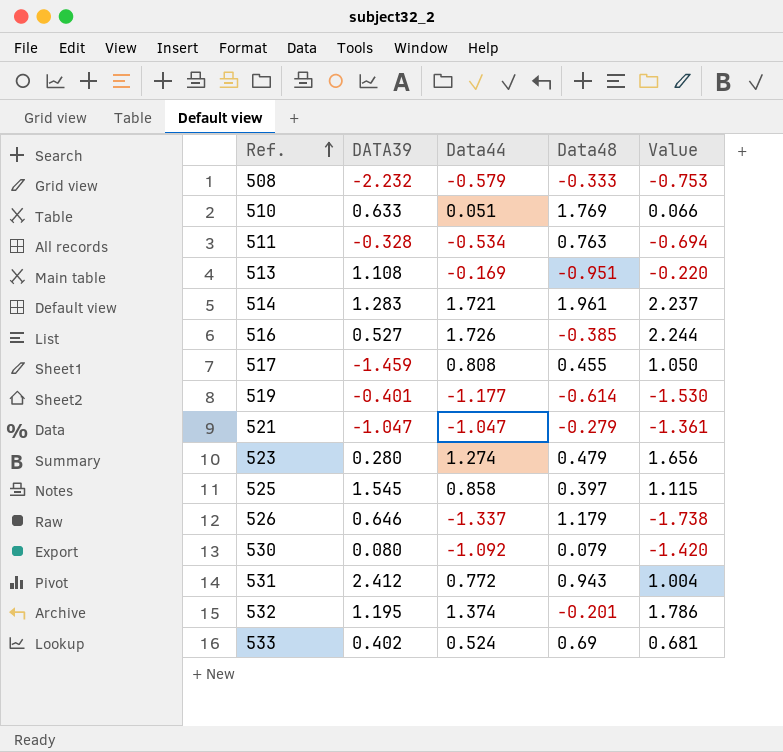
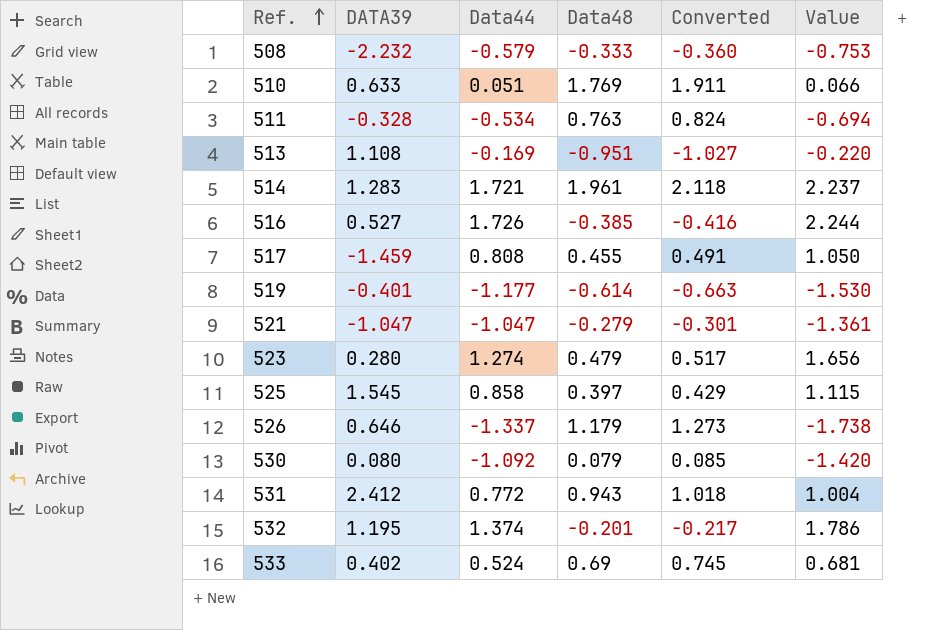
column Converted | formula: none -> [Data48] * 1.08

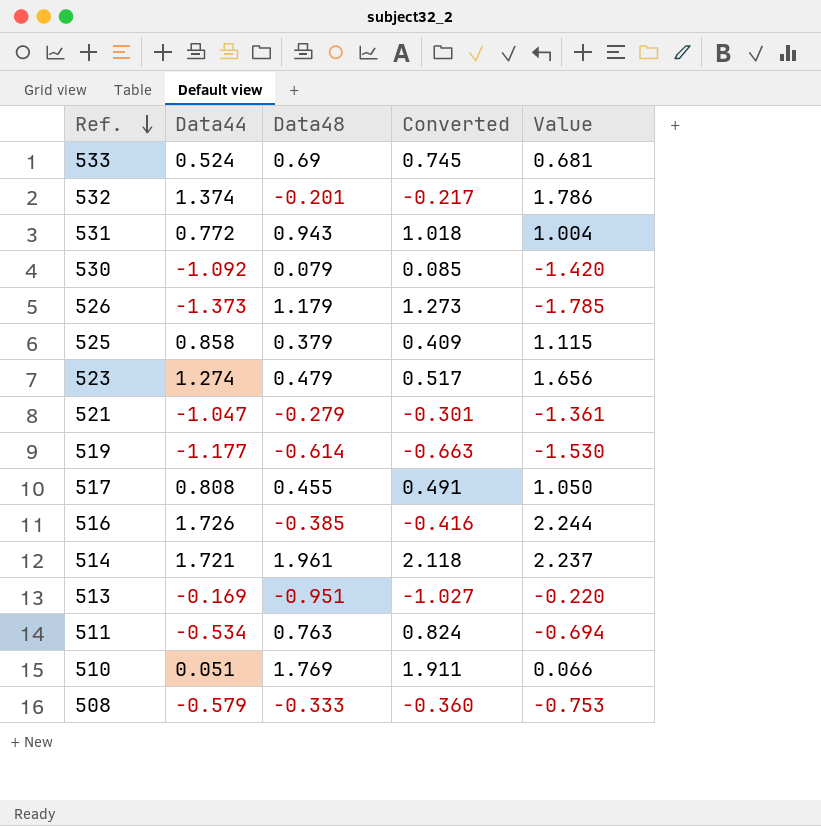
row order: Ref. ascending -> Ref. descending
column DATA39 | position: 2 -> none
526 | Data44: -1.337 -> -1.373
526 | Value: -1.738 -> -1.785
525 | Data48: 0.397 -> 0.379
525 | Converted: 0.429 -> 0.409

